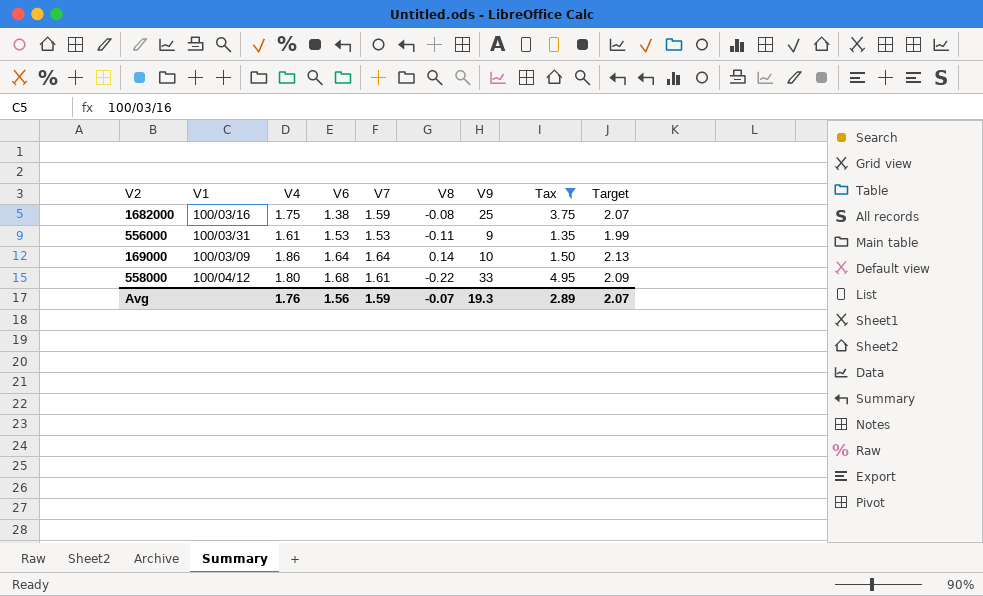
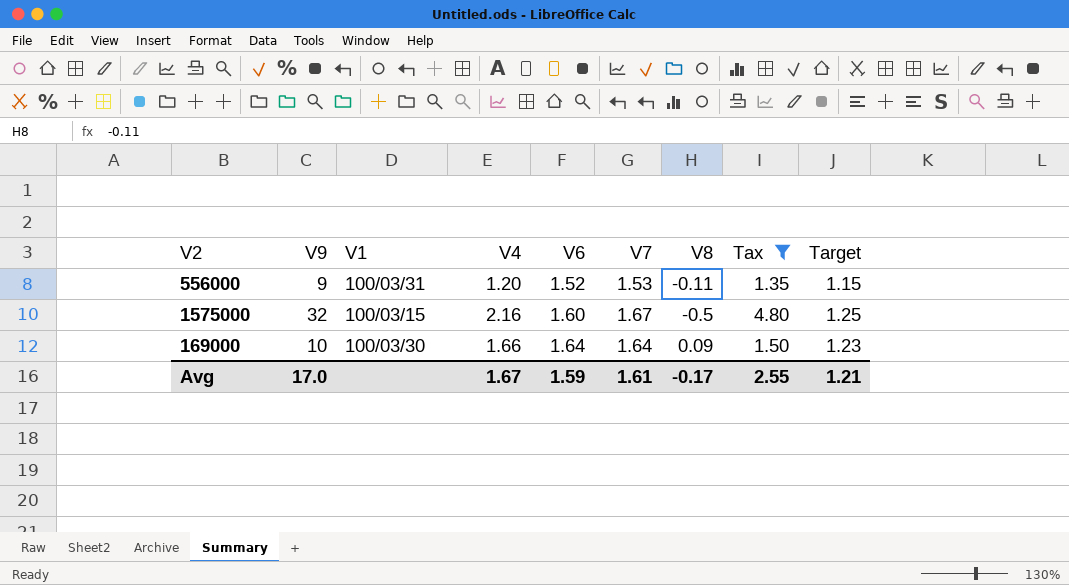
column V9 | position: 7 -> 2
column Target | formula: [V7] * 1.3 -> [V7] * 0.75
row 1682000: 100/03/16 | 1.75 | 1.38 | 1.59 | -0.08 | 25 | 3.75 | 2.07 -> none
row 558000: 100/04/12 | 1.80 | 1.68 | 1.61 | -0.22 | 33 | 4.95 | 2.09 -> none
556000 | V4: 1.61 -> 1.20
556000 | V6: 1.53 -> 1.52
row 1575000: none -> 32 | 100/03/15 | 2.16 | 1.60 | 1.67 | -0.5 | 4.80 | 1.25
169000 | V1: 100/03/09 -> 100/03/30
169000 | V4: 1.86 -> 1.66
169000 | V8: 0.14 -> 0.09
Avg | V9: 19.3 -> 17.0
Avg | V4: 1.76 -> 1.67
Avg | V6: 1.56 -> 1.59
Avg | V7: 1.59 -> 1.61
Avg | V8: -0.07 -> -0.17
Avg | Tax: 2.89 -> 2.55
Avg | Target: 2.07 -> 1.21

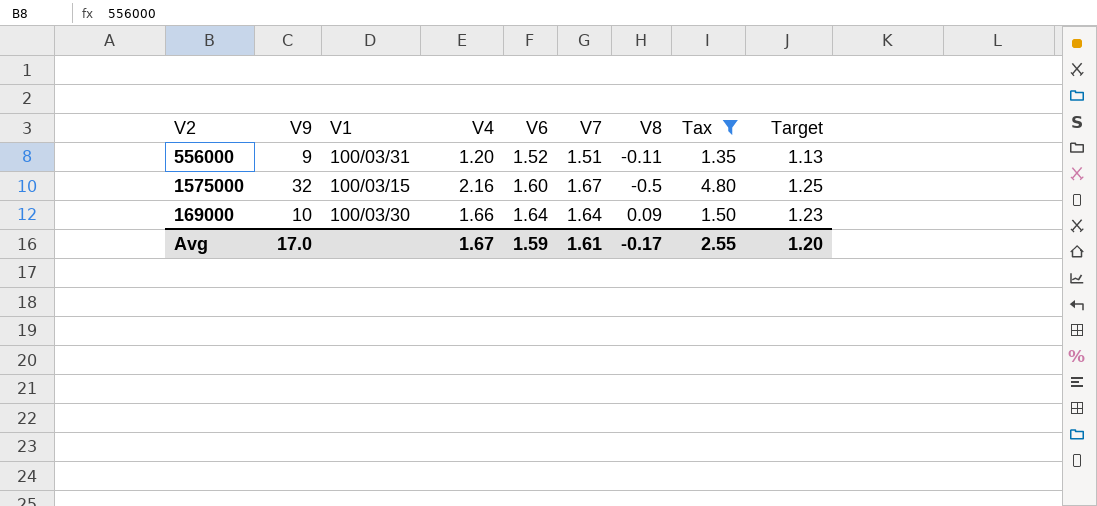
556000 | V7: 1.53 -> 1.51
556000 | Target: 1.15 -> 1.13
Avg | Target: 1.21 -> 1.20

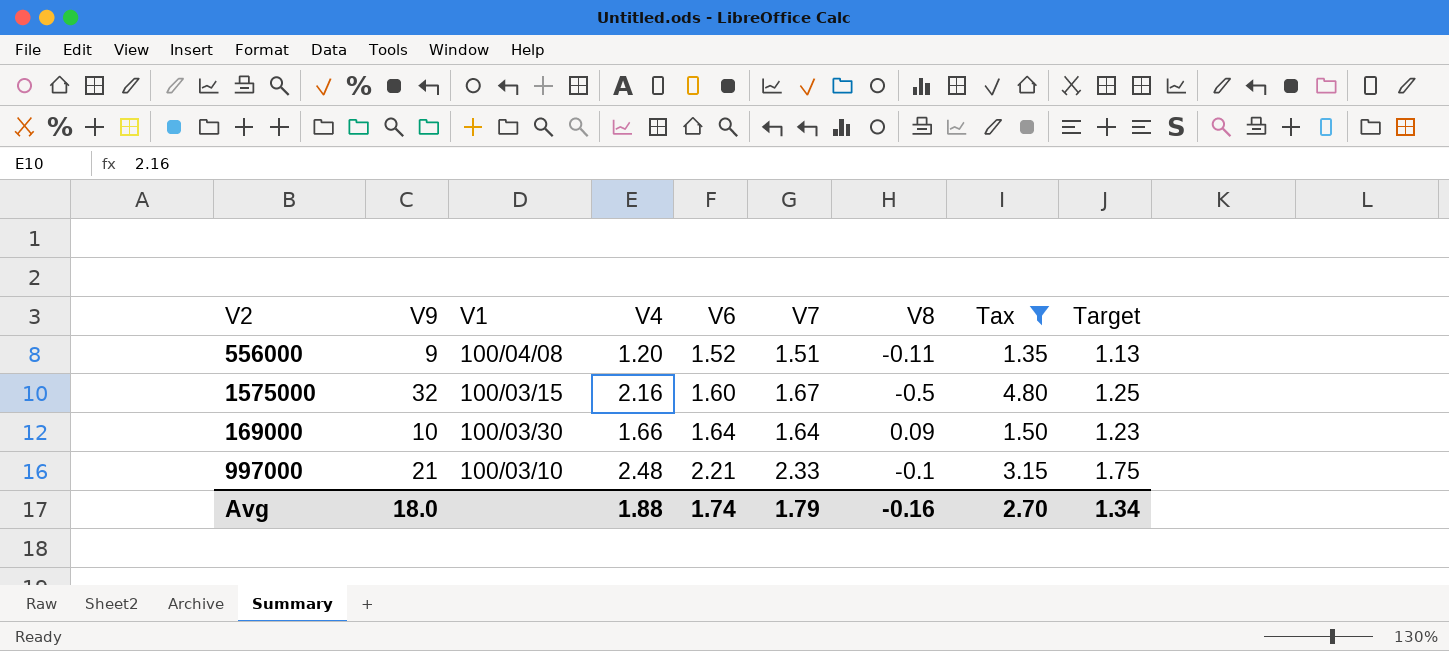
556000 | V1: 100/03/31 -> 100/04/08
row 997000: none -> 21 | 100/03/10 | 2.48 | 2.21 | 2.33 | -0.1 | 3.15 | 1.75
Avg | V9: 17.0 -> 18.0
Avg | V4: 1.67 -> 1.88
Avg | V6: 1.59 -> 1.74
Avg | V7: 1.61 -> 1.79
Avg | V8: -0.17 -> -0.16
Avg | Tax: 2.55 -> 2.70
Avg | Target: 1.20 -> 1.34

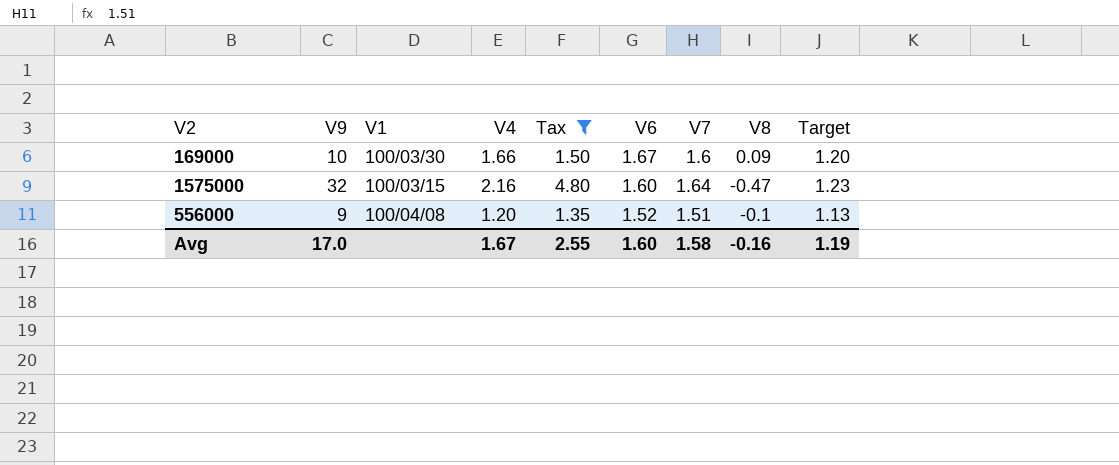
row order: V6 ascending -> V6 descending
column Tax | position: 8 -> 5
row 997000: 21 | 100/03/10 | 2.48 | 2.21 | 2.33 | -0.1 | 3.15 | 1.75 -> none
169000 | V6: 1.64 -> 1.67
169000 | V7: 1.64 -> 1.6
169000 | Target: 1.23 -> 1.20
1575000 | V7: 1.67 -> 1.64
1575000 | V8: -0.5 -> -0.47
1575000 | Target: 1.25 -> 1.23
556000 | V8: -0.11 -> -0.1
Avg | V9: 18.0 -> 17.0
Avg | V4: 1.88 -> 1.67
Avg | Tax: 2.70 -> 2.55
Avg | V6: 1.74 -> 1.60
Avg | V7: 1.79 -> 1.58
Avg | Target: 1.34 -> 1.19

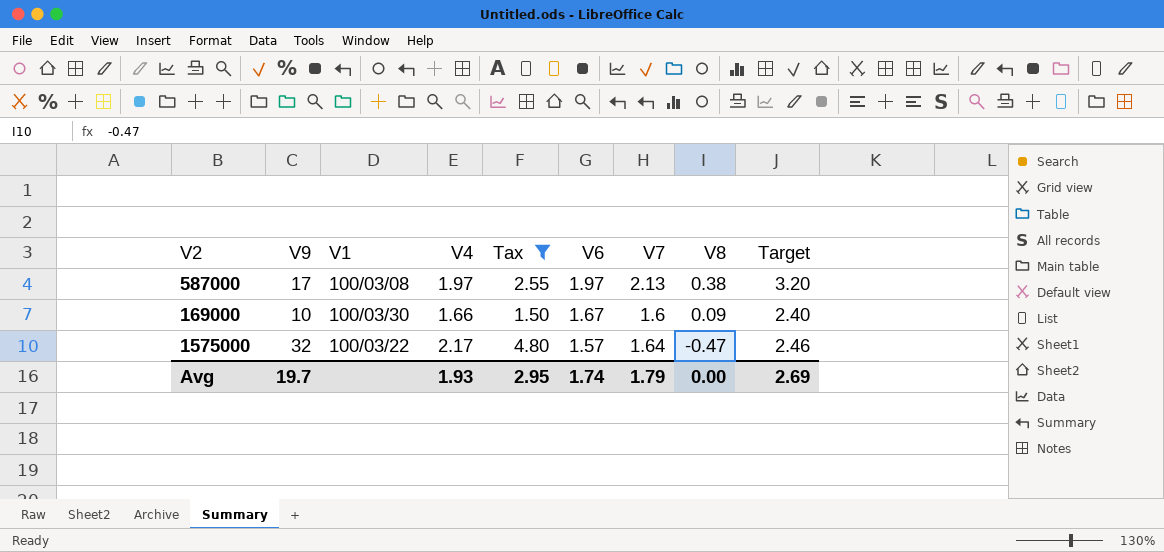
column Target | formula: [V7] * 0.75 -> [V7] * 1.5
row 556000: 9 | 100/04/08 | 1.20 | 1.35 | 1.52 | 1.51 | -0.1 | 1.13 -> none
row 587000: none -> 17 | 100/03/08 | 1.97 | 2.55 | 1.97 | 2.13 | 0.38 | 3.20
1575000 | V1: 100/03/15 -> 100/03/22
1575000 | V4: 2.16 -> 2.17
1575000 | V6: 1.60 -> 1.57
Avg | V9: 17.0 -> 19.7
Avg | V4: 1.67 -> 1.93
Avg | Tax: 2.55 -> 2.95
Avg | V6: 1.60 -> 1.74
Avg | V7: 1.58 -> 1.79
Avg | V8: -0.16 -> 0.00
Avg | Target: 1.19 -> 2.69

